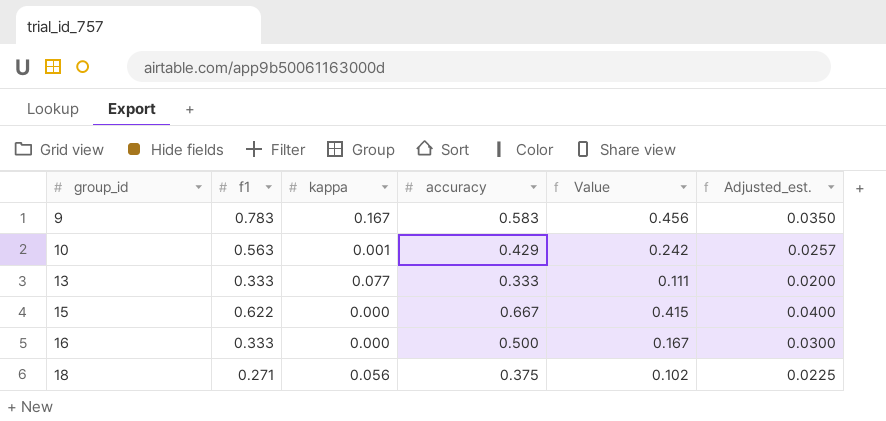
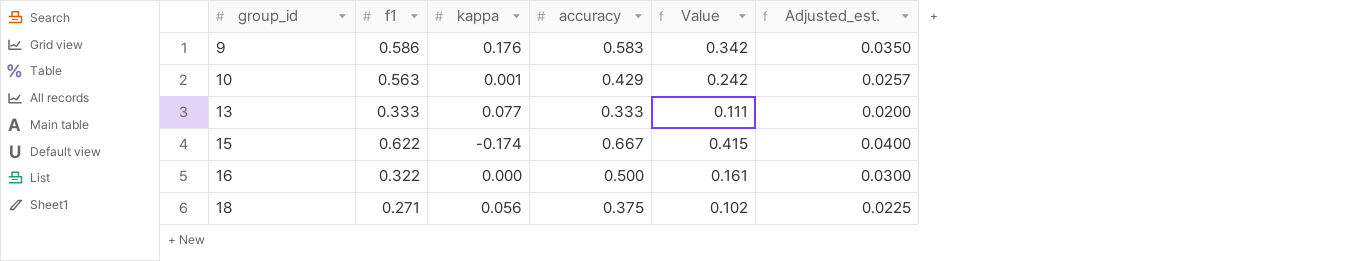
9 | f1: 0.783 -> 0.586
9 | kappa: 0.167 -> 0.176
9 | Value: 0.456 -> 0.342
15 | kappa: 0.000 -> -0.174
16 | f1: 0.333 -> 0.322
16 | Value: 0.167 -> 0.161

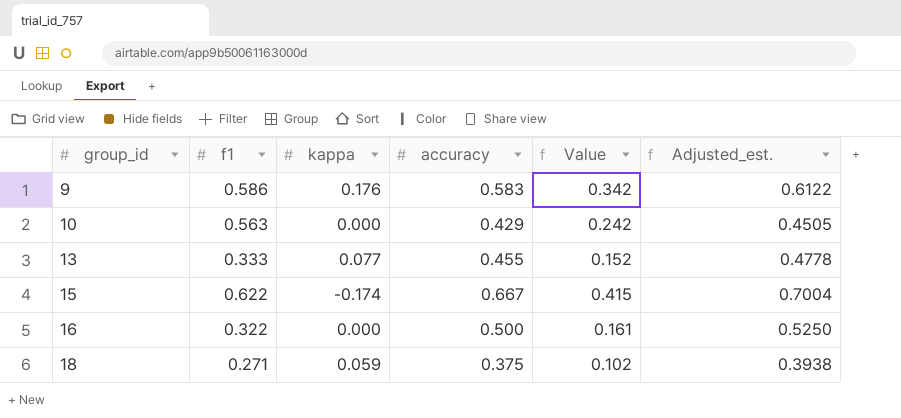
column Adjusted_est. | formula: [accuracy] * 0.06 -> [accuracy] * 1.05
10 | kappa: 0.001 -> 0.000
13 | accuracy: 0.333 -> 0.455
13 | Value: 0.111 -> 0.152
18 | kappa: 0.056 -> 0.059

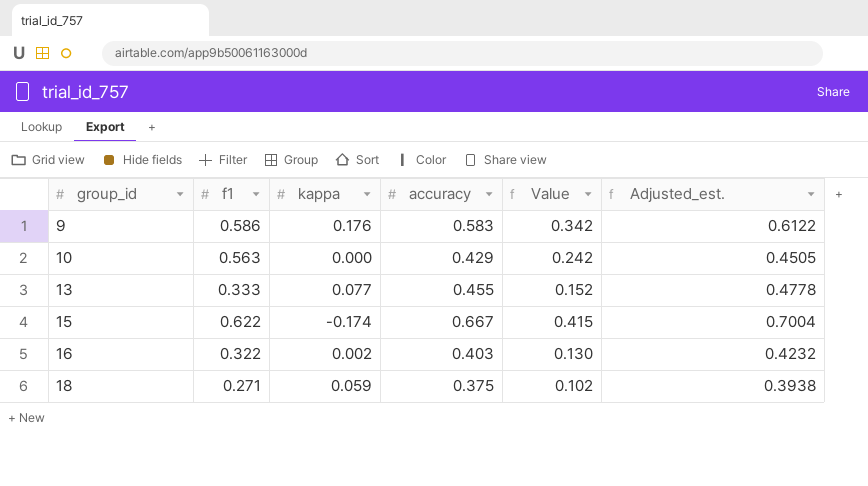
16 | kappa: 0.000 -> 0.002
16 | accuracy: 0.500 -> 0.403
16 | Value: 0.161 -> 0.130
16 | Adjusted_est.: 0.5250 -> 0.4232

